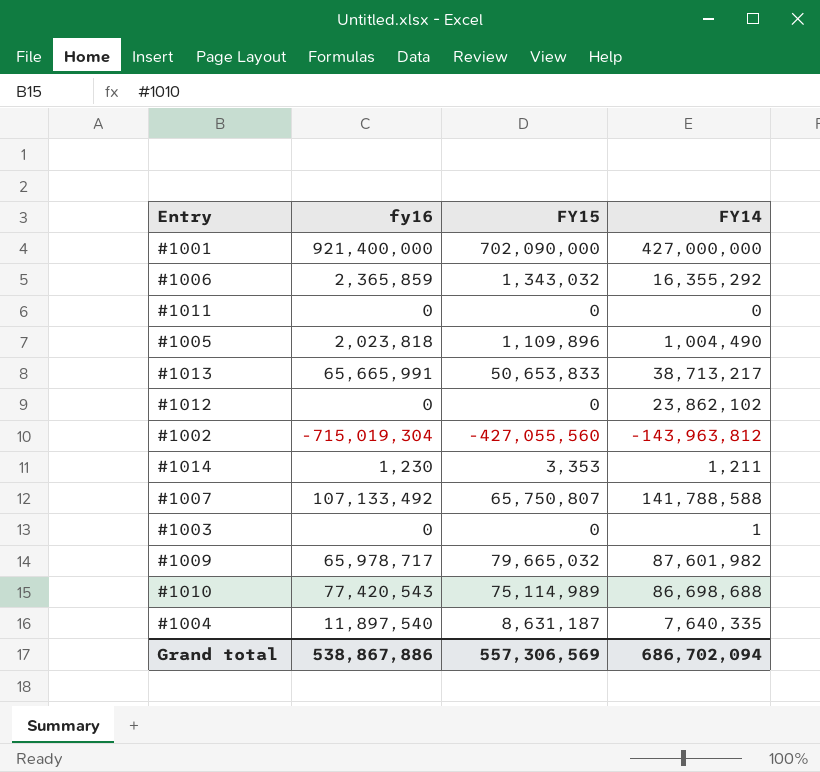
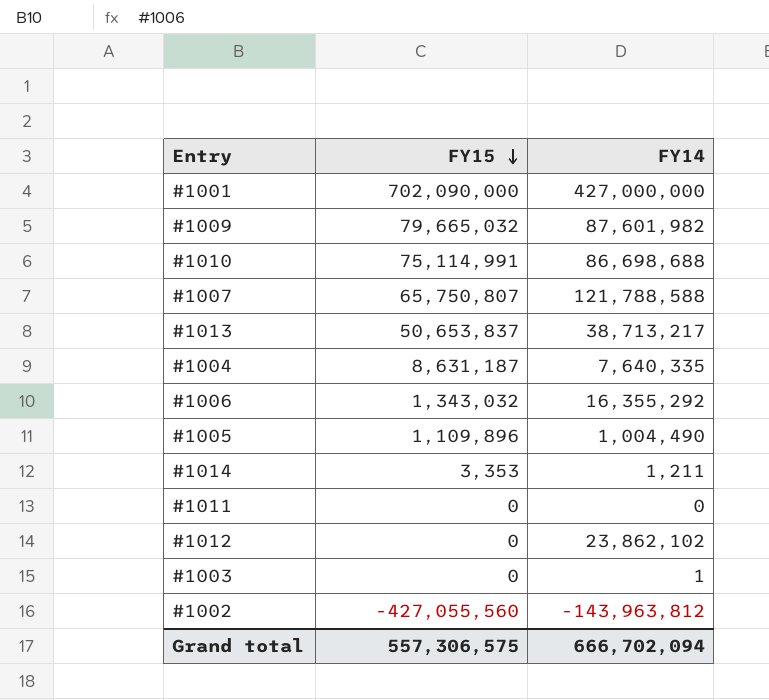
row order: none -> FY15 descending
column fy16 | position: 2 -> none
#1010 | FY15: 75,114,989 -> 75,114,991
#1007 | FY14: 141,788,588 -> 121,788,588
#1013 | FY15: 50,653,833 -> 50,653,837
Grand total | FY15: 557,306,569 -> 557,306,575
Grand total | FY14: 686,702,094 -> 666,702,094

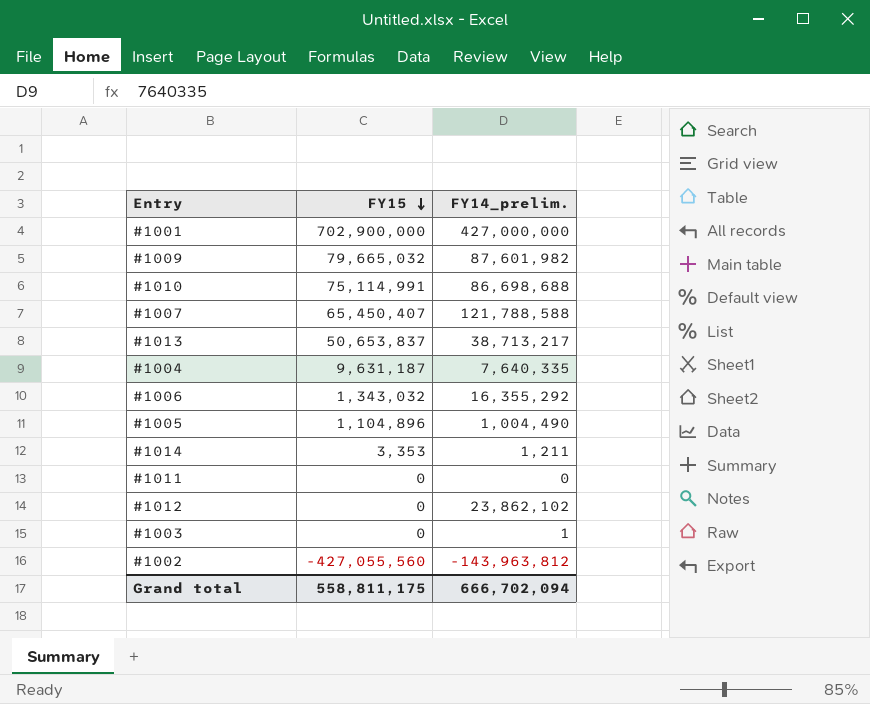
column name: FY14 -> FY14_prelim.
#1001 | FY15: 702,090,000 -> 702,900,000
#1007 | FY15: 65,750,807 -> 65,450,407
#1004 | FY15: 8,631,187 -> 9,631,187
#1005 | FY15: 1,109,896 -> 1,104,896
Grand total | FY15: 557,306,575 -> 558,811,175

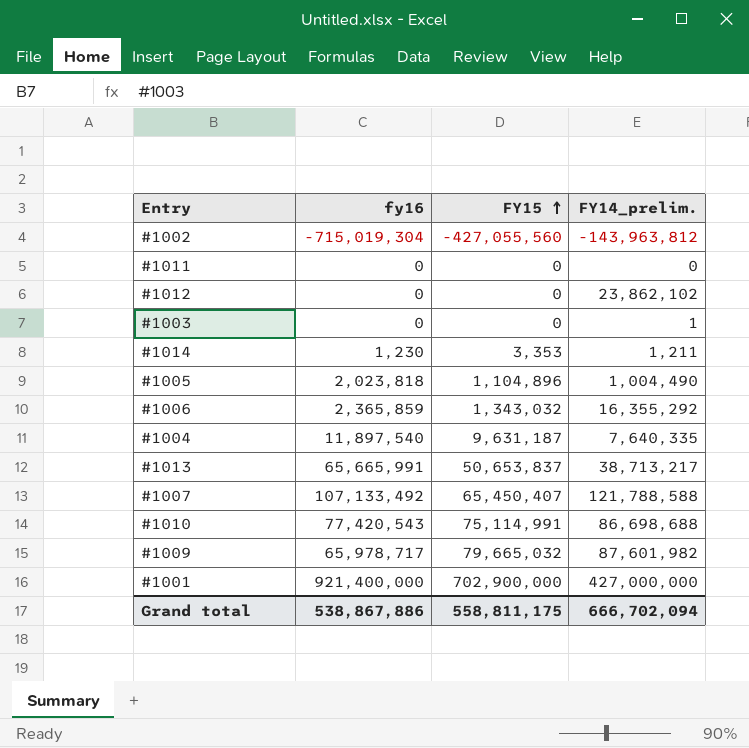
row order: FY15 descending -> FY15 ascending
column fy16 | position: none -> 2

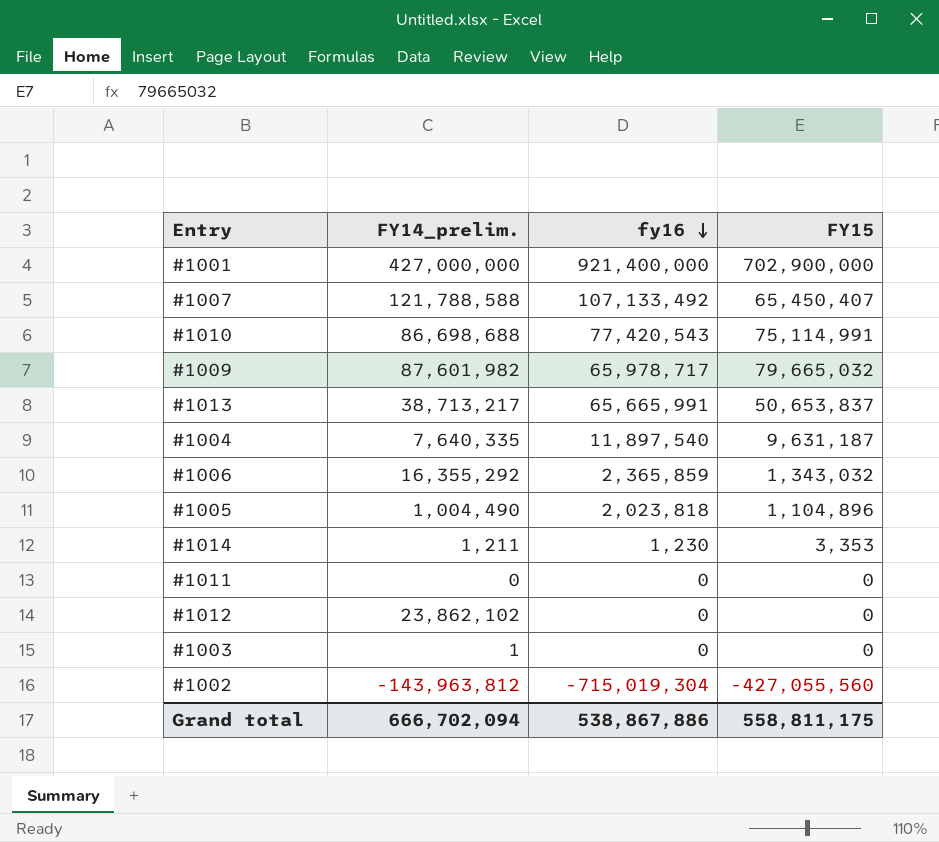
row order: FY15 ascending -> fy16 descending
column FY14_prelim. | position: 4 -> 2

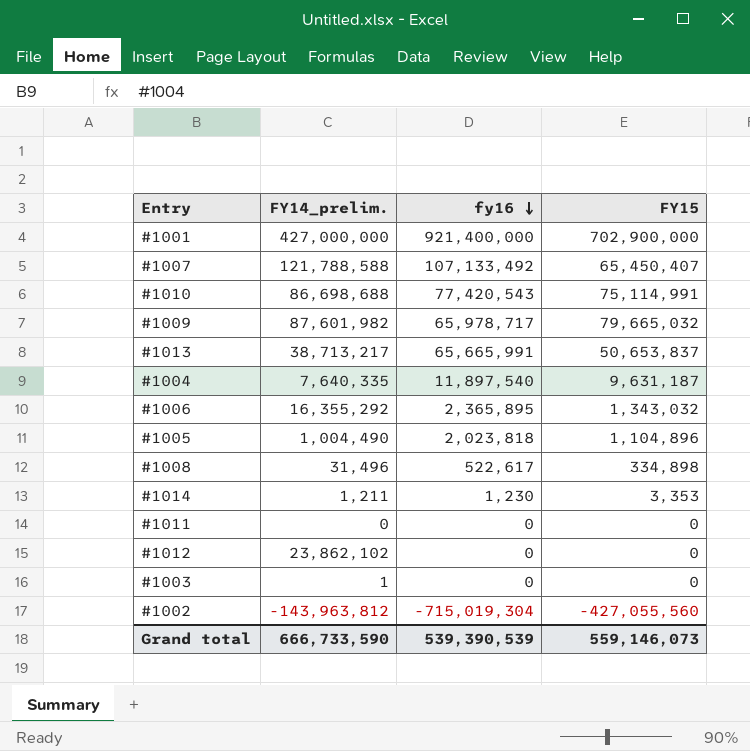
#1006 | fy16: 2,365,859 -> 2,365,895
row #1008: none -> 31,496 | 522,617 | 334,898
Grand total | FY14_prelim.: 666,702,094 -> 666,733,590
Grand total | fy16: 538,867,886 -> 539,390,539
Grand total | FY15: 558,811,175 -> 559,146,073

